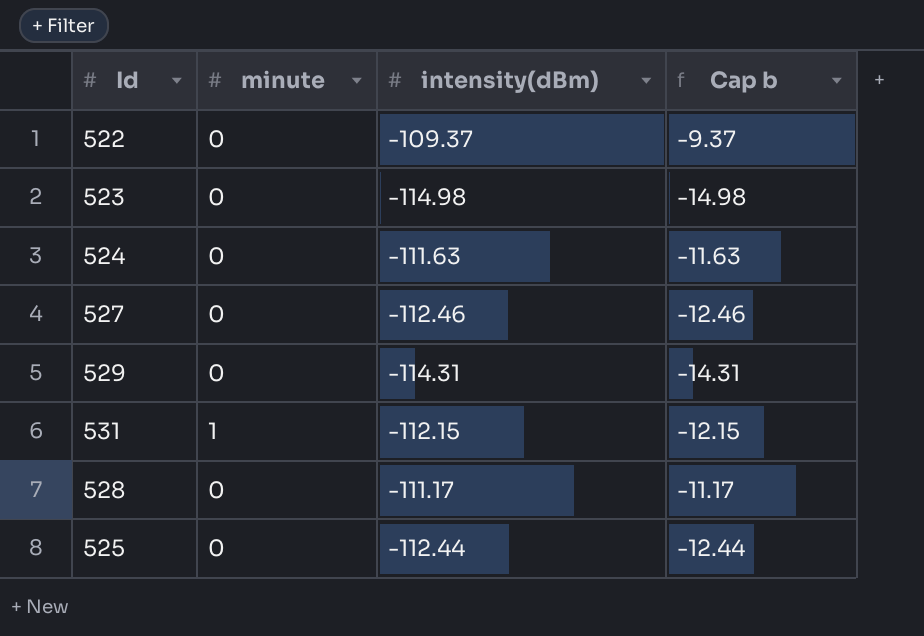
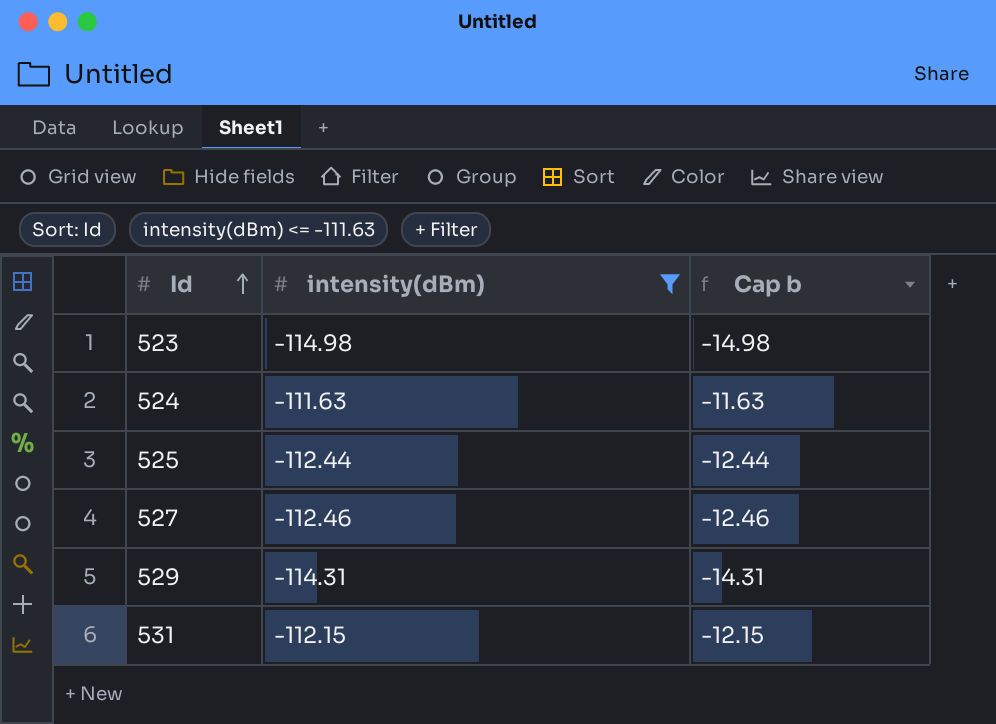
filter: none -> intensity(dBm) <= -111.63
row order: none -> Id ascending
column minute | position: 2 -> none

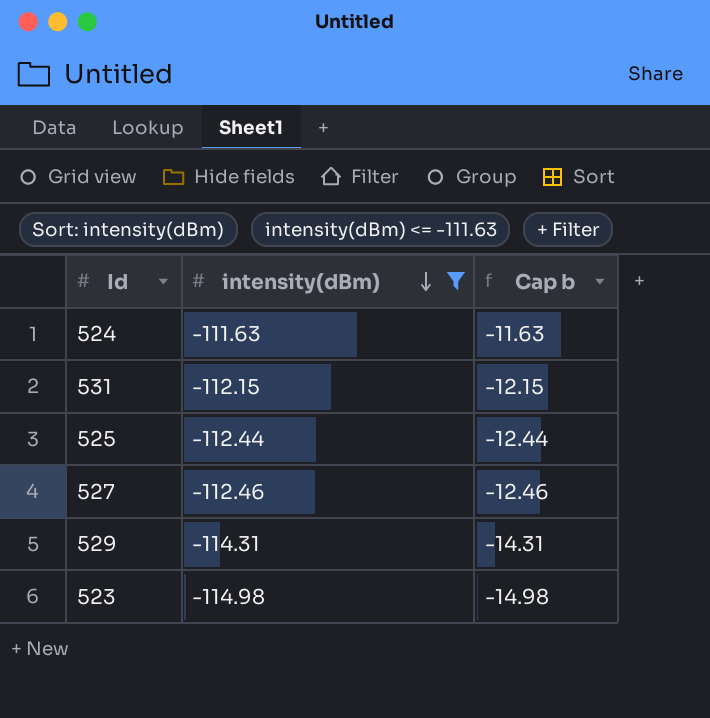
row order: Id ascending -> intensity(dBm) descending

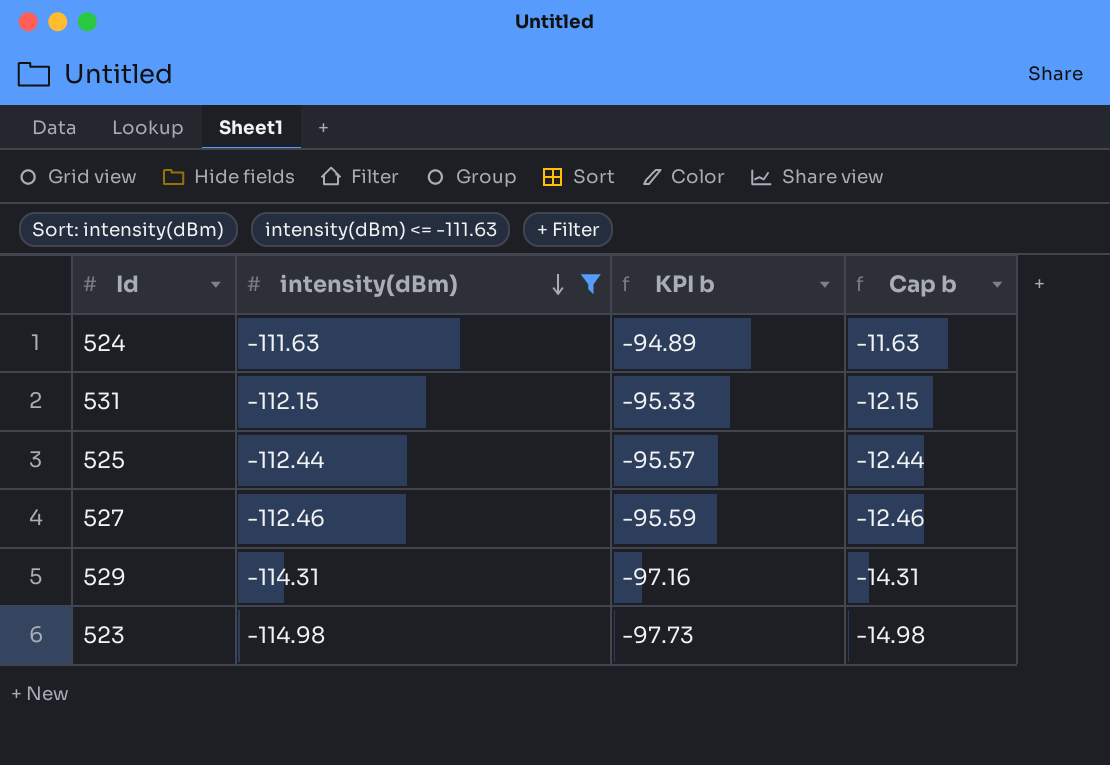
column KPI b | formula: none -> [intensity(dBm)] * 0.85

